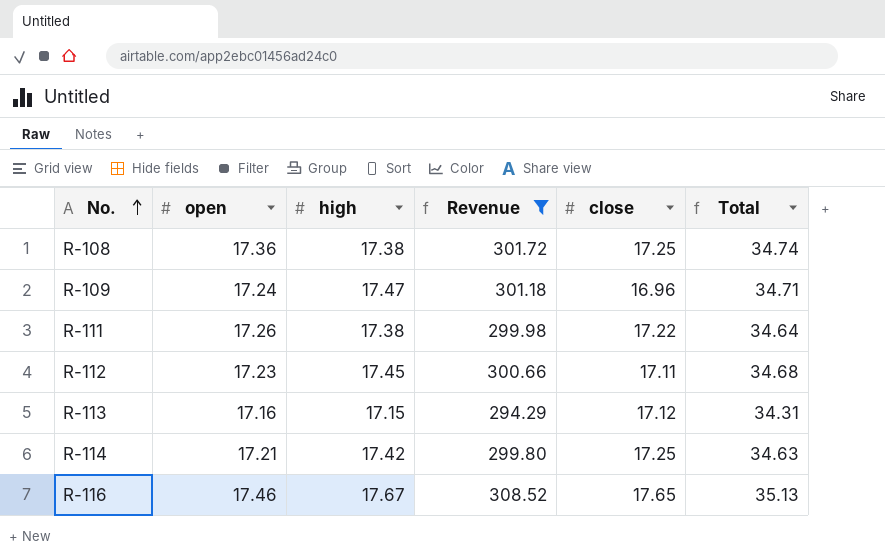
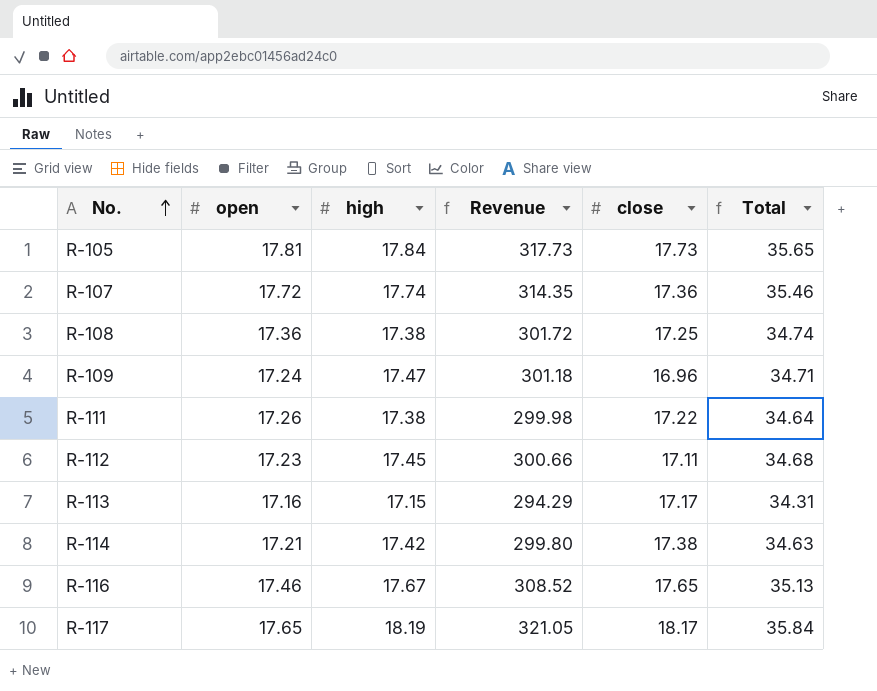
filter: Revenue <= 308.52 -> none
R-113 | close: 17.12 -> 17.17
R-114 | close: 17.25 -> 17.38

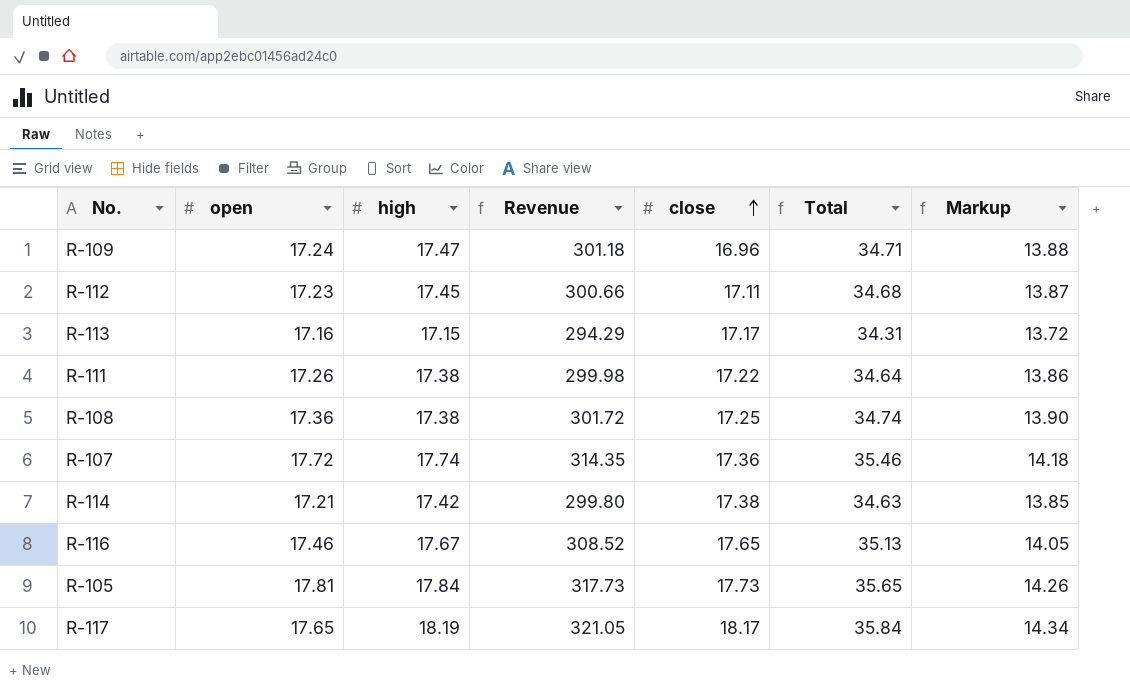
row order: No. ascending -> close ascending
column Markup | formula: none -> [Total] * 0.4

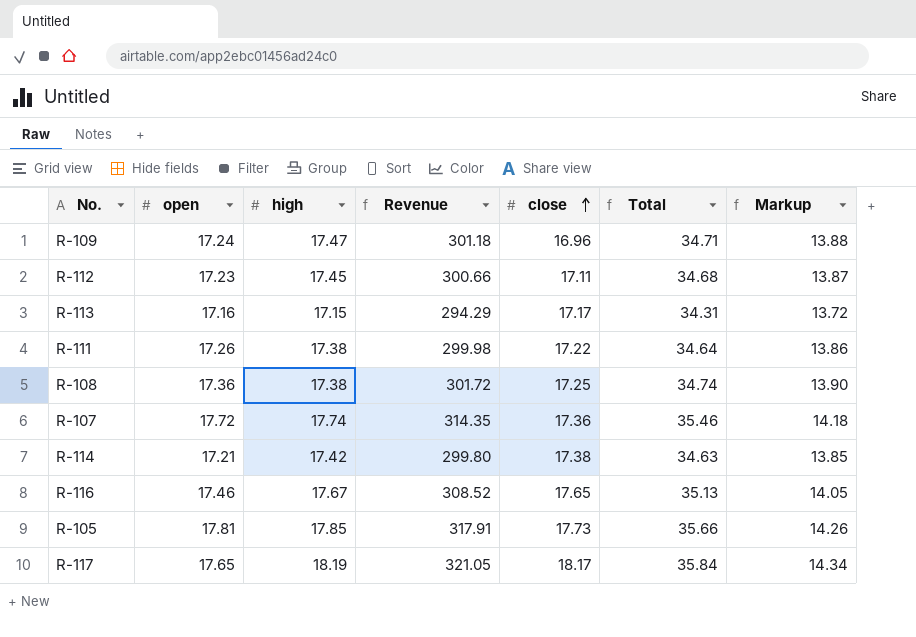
R-105 | high: 17.84 -> 17.85
R-105 | Revenue: 317.73 -> 317.91
R-105 | Total: 35.65 -> 35.66

